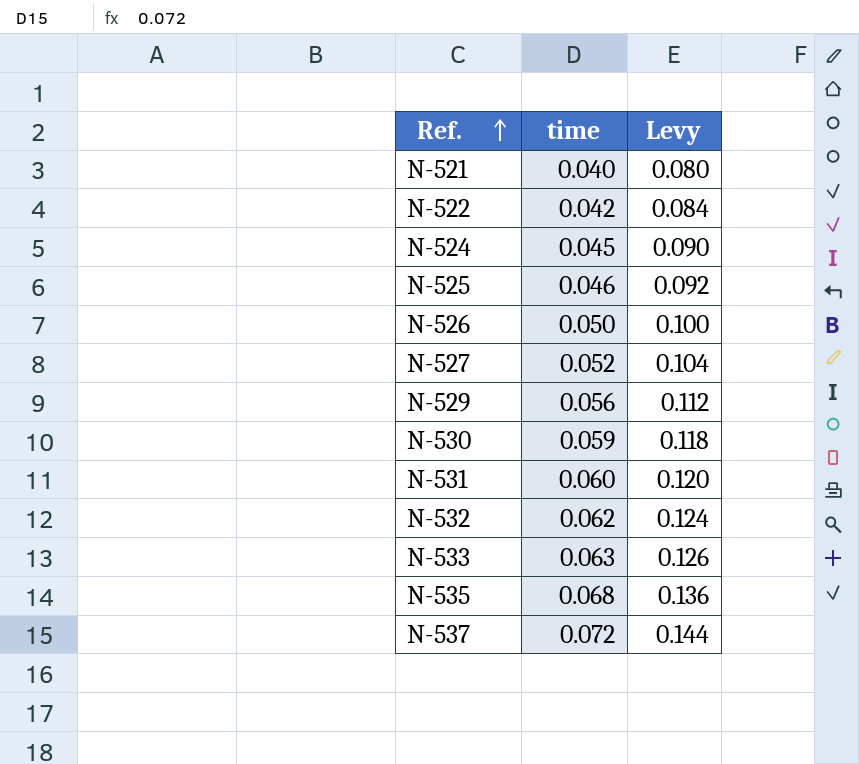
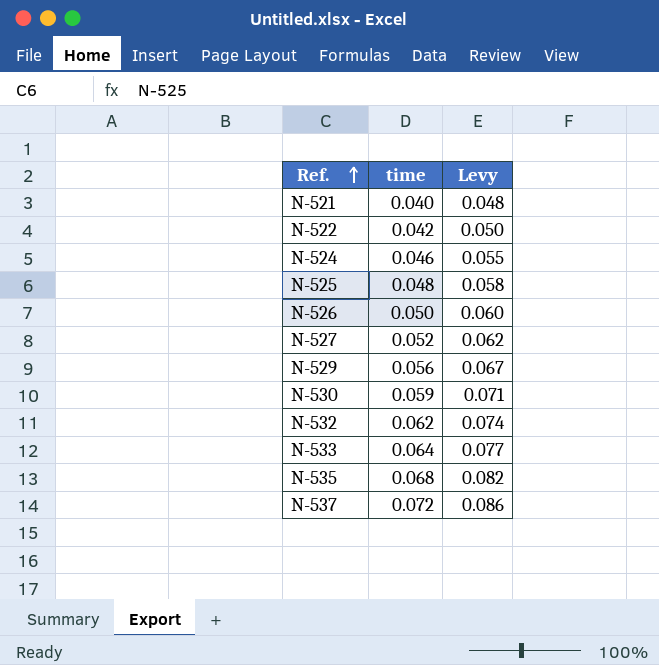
column Levy | formula: [time] * 2 -> [time] * 1.2
row N-531: 0.060 | 0.120 -> none
N-524 | time: 0.045 -> 0.046
N-525 | time: 0.046 -> 0.048
N-533 | time: 0.063 -> 0.064

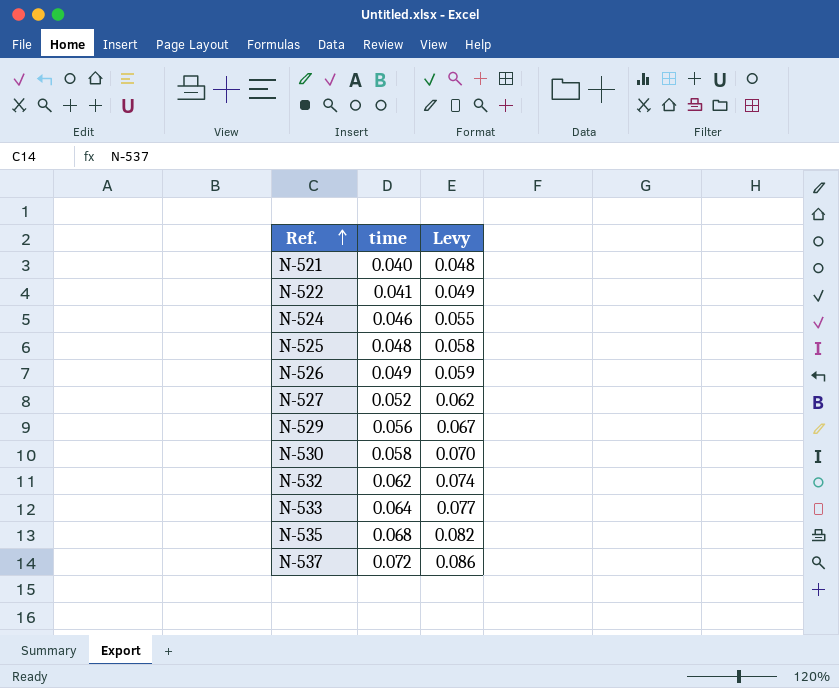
N-522 | time: 0.042 -> 0.041
N-522 | Levy: 0.050 -> 0.049
N-526 | time: 0.050 -> 0.049
N-526 | Levy: 0.060 -> 0.059
N-530 | time: 0.059 -> 0.058
N-530 | Levy: 0.071 -> 0.070

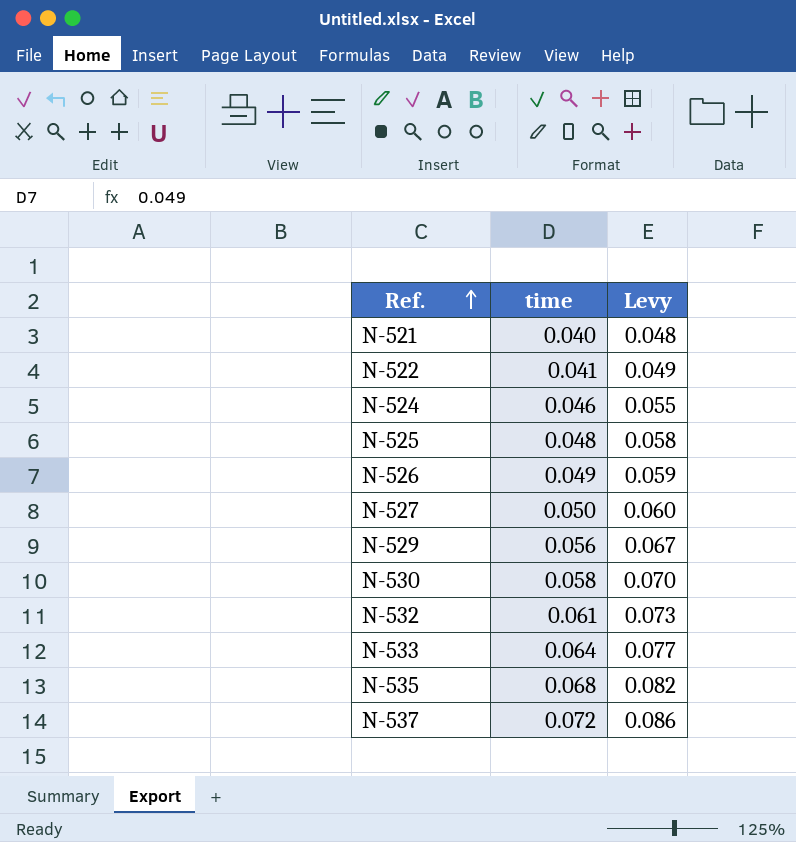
N-527 | time: 0.052 -> 0.050
N-527 | Levy: 0.062 -> 0.060
N-532 | time: 0.062 -> 0.061
N-532 | Levy: 0.074 -> 0.073

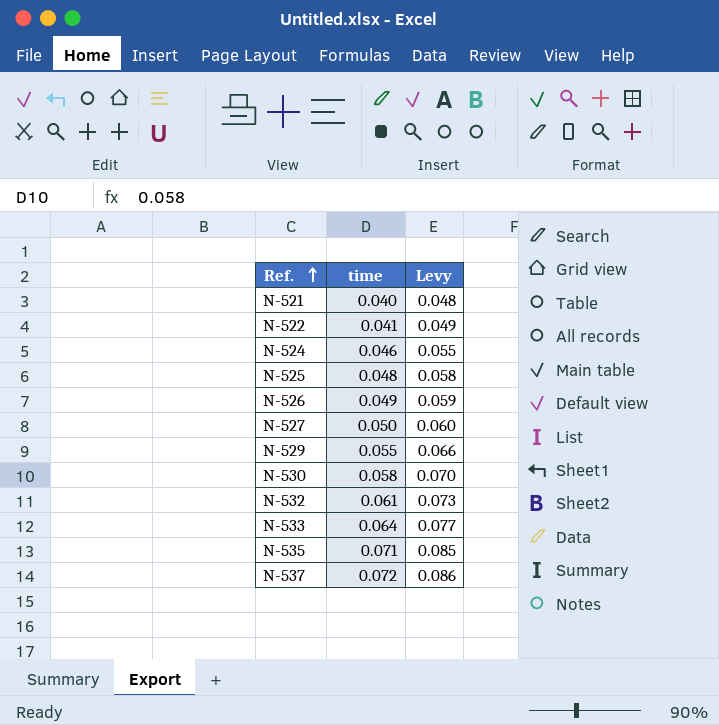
N-529 | time: 0.056 -> 0.055
N-529 | Levy: 0.067 -> 0.066
N-535 | time: 0.068 -> 0.071
N-535 | Levy: 0.082 -> 0.085

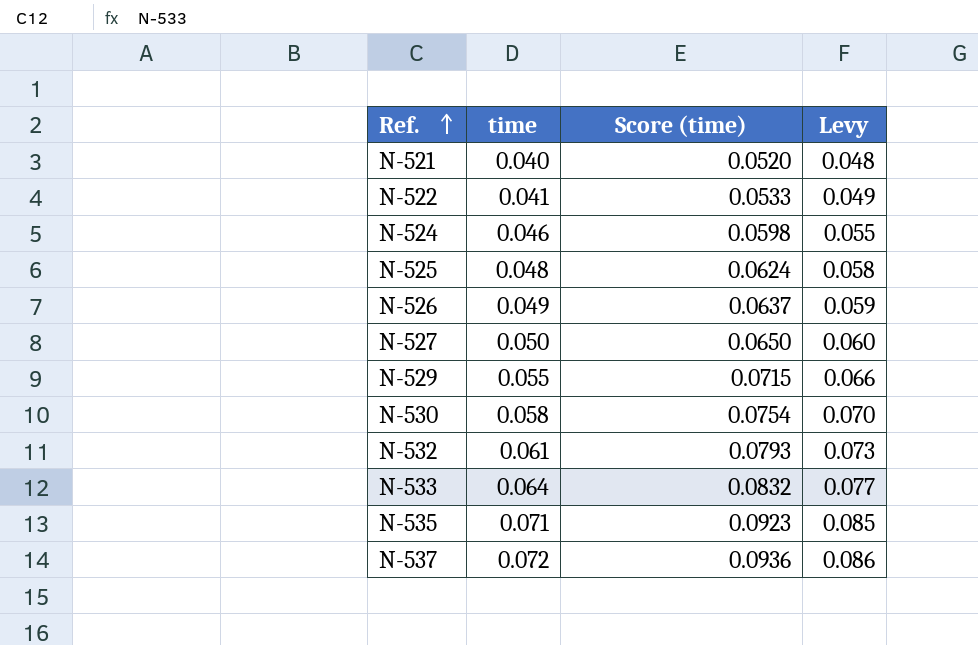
column Score (time) | formula: none -> [time] * 1.3

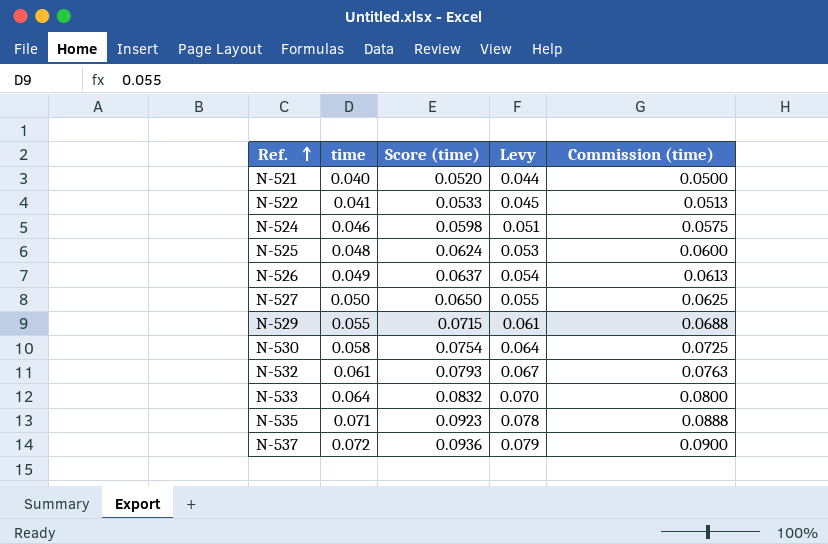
column Levy | formula: [time] * 1.2 -> [time] * 1.1
column Commission (time) | formula: none -> [time] * 1.25

